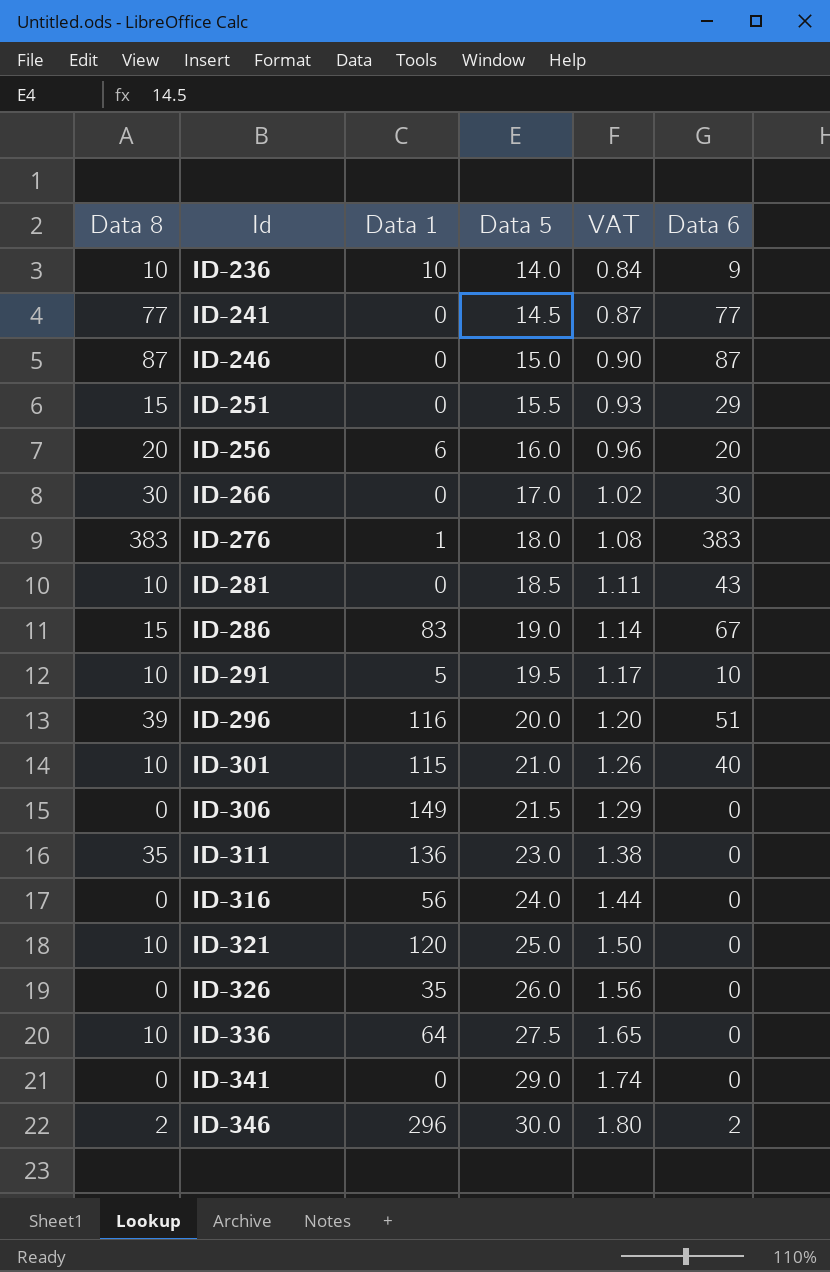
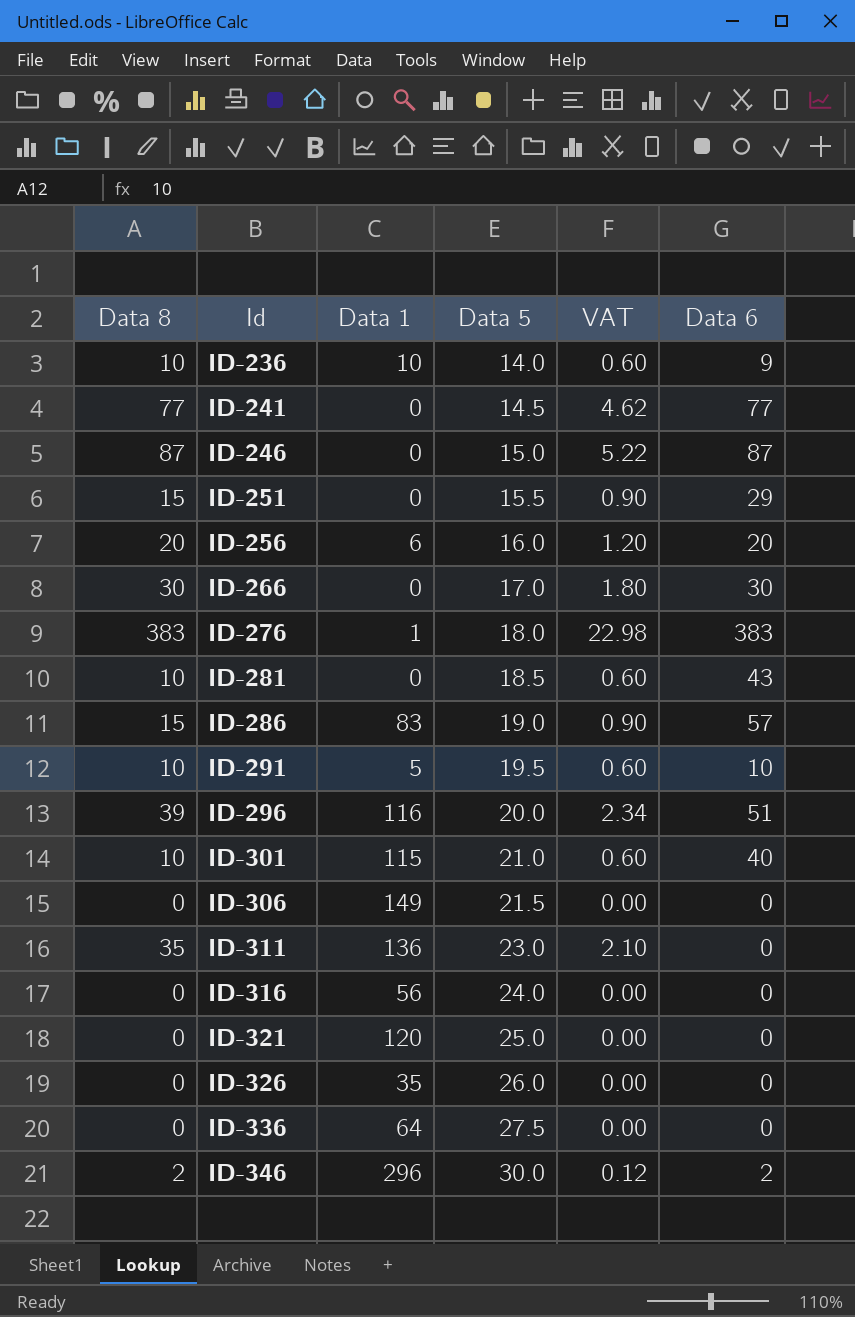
column VAT | formula: [Data 5] * 0.06 -> [Data 8] * 0.06
row ID-341: 0 | 0 | 29.0 | 1.74 | 0 -> none
ID-286 | Data 6: 67 -> 57
ID-321 | Data 8: 10 -> 0
ID-336 | Data 8: 10 -> 0

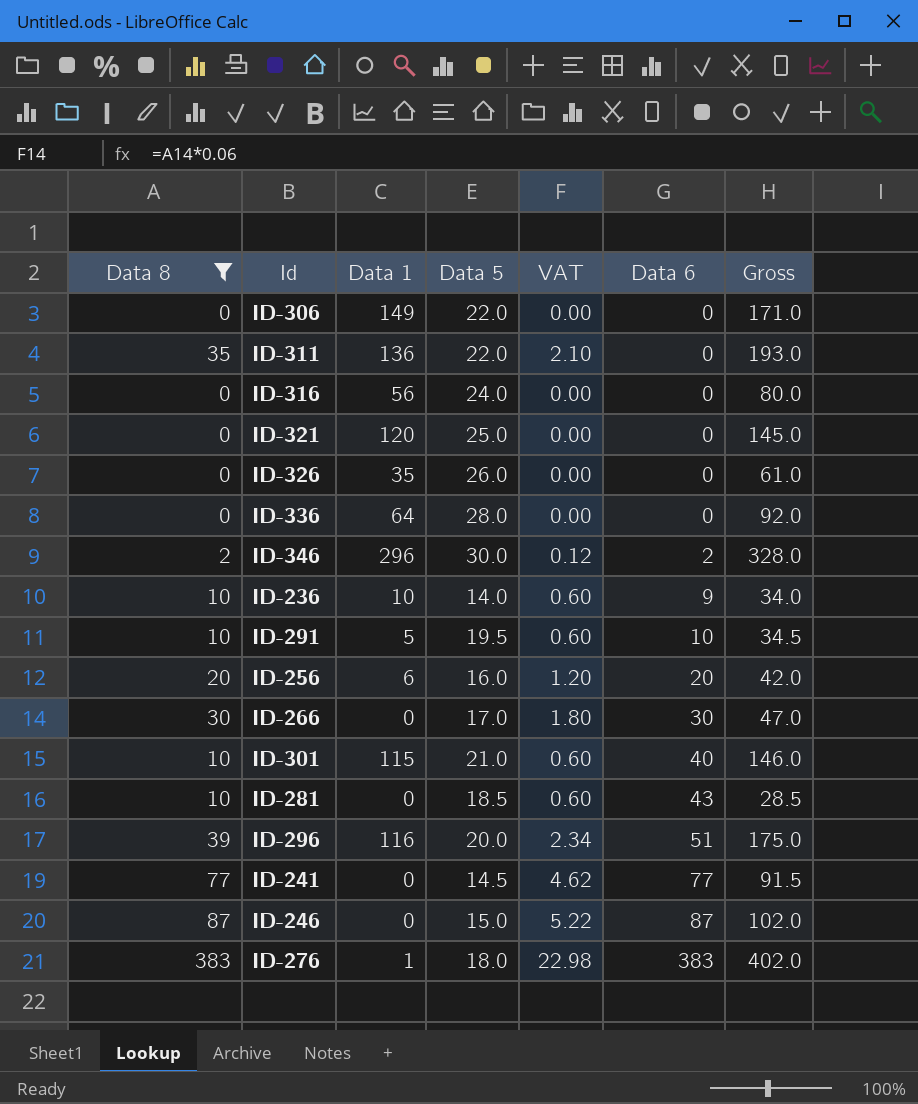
filter: none -> Data 8 != 15
row order: Id ascending -> Data 6 ascending
column Gross | formula: none -> [Data 8] + [Data 1] + [Data 5]
ID-306 | Data 5: 21.5 -> 22.0
ID-311 | Data 5: 23.0 -> 22.0
ID-336 | Data 5: 27.5 -> 28.0

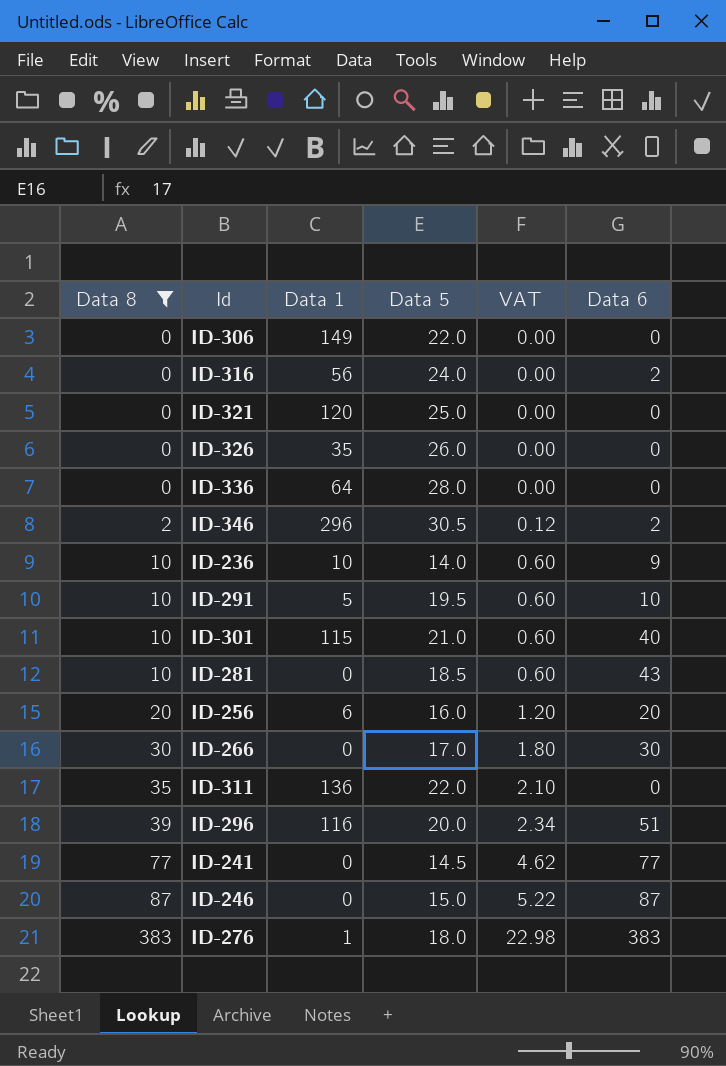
row order: Data 6 ascending -> Data 8 ascending
column Gross | formula: [Data 8] + [Data 1] + [Data 5] -> none
ID-316 | Data 6: 0 -> 2
ID-346 | Data 5: 30.0 -> 30.5

